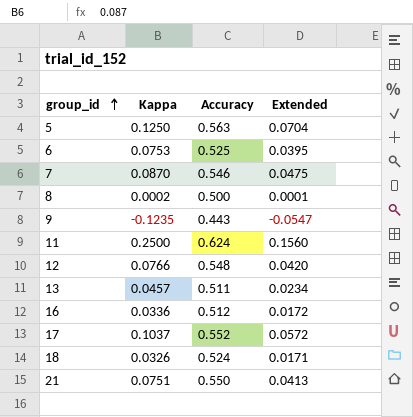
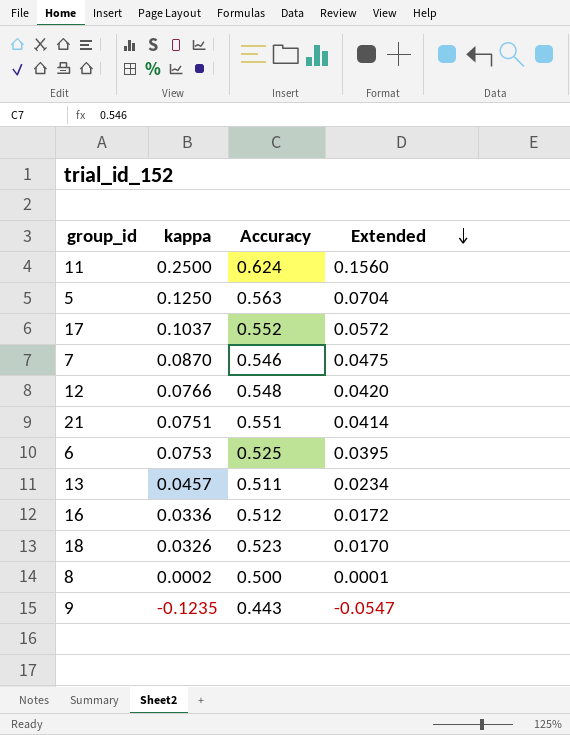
row order: group_id ascending -> Extended descending
column name: Kappa -> kappa
21 | Accuracy: 0.550 -> 0.551
21 | Extended: 0.0413 -> 0.0414
18 | Accuracy: 0.524 -> 0.523
18 | Extended: 0.0171 -> 0.0170

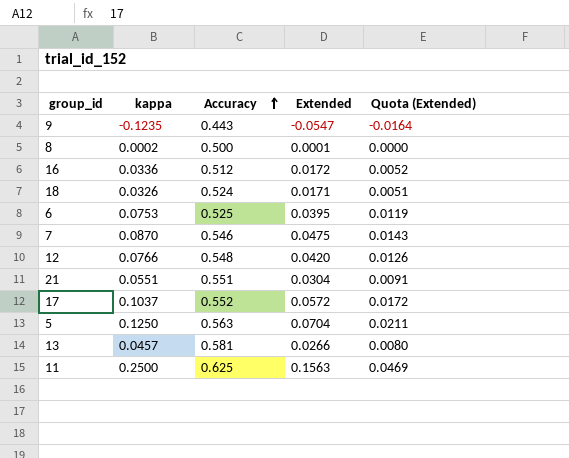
row order: Extended descending -> Accuracy ascending
column Quota (Extended) | formula: none -> [Extended] * 0.3
18 | Accuracy: 0.523 -> 0.524
18 | Extended: 0.0170 -> 0.0171
21 | kappa: 0.0751 -> 0.0551
21 | Extended: 0.0414 -> 0.0304
13 | Accuracy: 0.511 -> 0.581
13 | Extended: 0.0234 -> 0.0266
11 | Accuracy: 0.624 -> 0.625
11 | Extended: 0.1560 -> 0.1563

